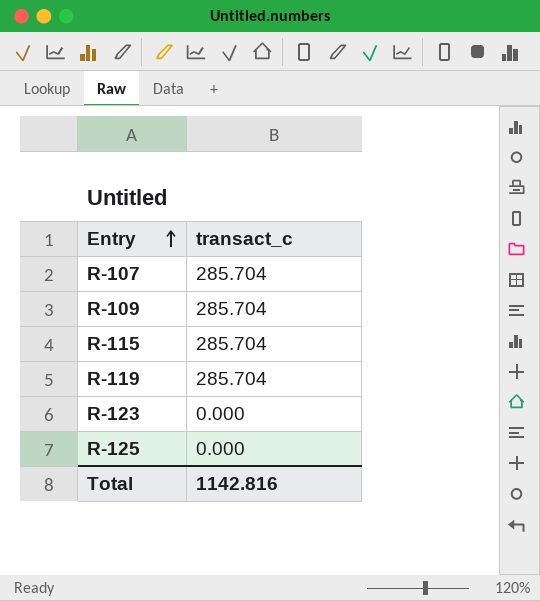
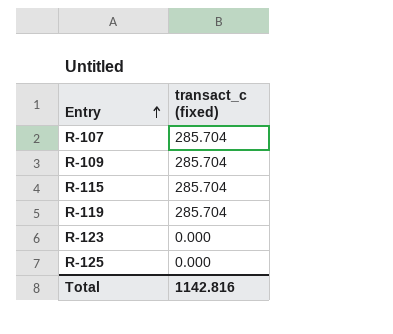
column name: transact_c -> transact_c (fixed)

